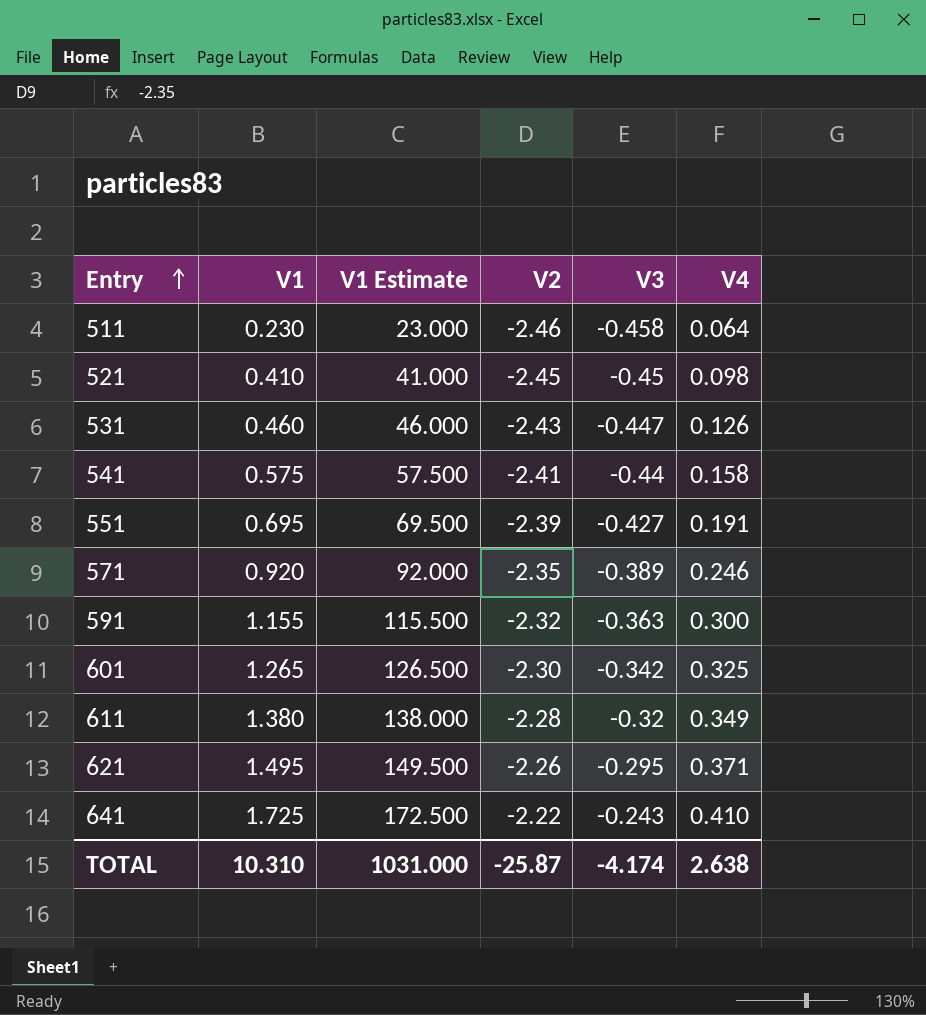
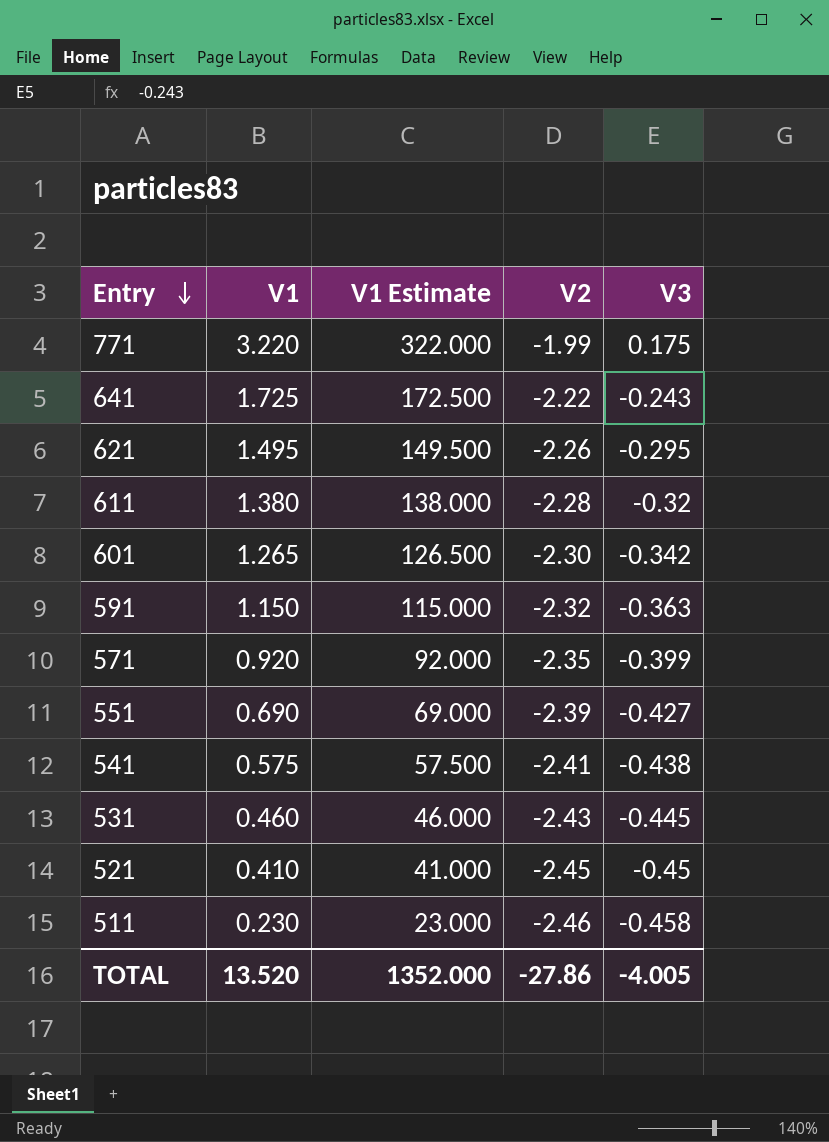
row order: Entry ascending -> Entry descending
column V4 | position: 6 -> none
row 771: none -> 3.220 | 322.000 | -1.99 | 0.175
591 | V1: 1.155 -> 1.150
591 | V1 Estimate: 115.500 -> 115.000
571 | V3: -0.389 -> -0.399
551 | V1: 0.695 -> 0.690
551 | V1 Estimate: 69.500 -> 69.000
541 | V3: -0.44 -> -0.438
531 | V3: -0.447 -> -0.445
TOTAL | V1: 10.310 -> 13.520
TOTAL | V1 Estimate: 1031.000 -> 1352.000
TOTAL | V2: -25.87 -> -27.86
TOTAL | V3: -4.174 -> -4.005

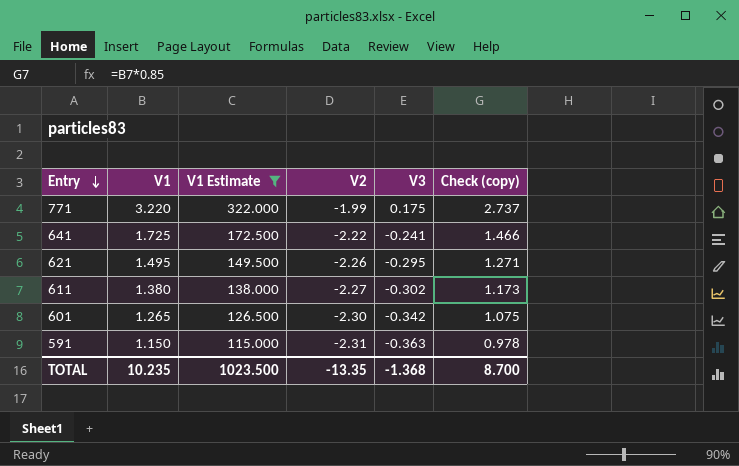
filter: none -> V1 Estimate >= 115.000
column Check (copy) | formula: none -> [V1] * 0.85
641 | V3: -0.243 -> -0.241
611 | V2: -2.28 -> -2.27
611 | V3: -0.32 -> -0.302
591 | V2: -2.32 -> -2.31
TOTAL | V1: 13.520 -> 10.235
TOTAL | V1 Estimate: 1352.000 -> 1023.500
TOTAL | V2: -27.86 -> -13.35
TOTAL | V3: -4.005 -> -1.368

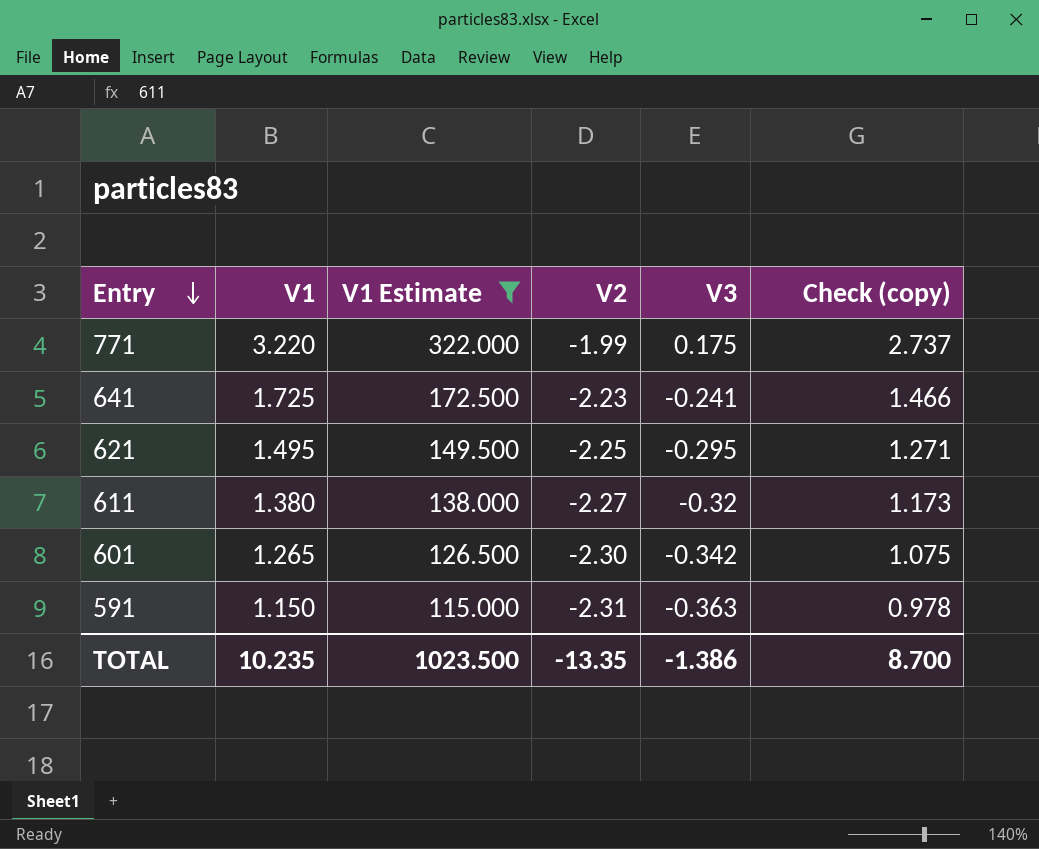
641 | V2: -2.22 -> -2.23
621 | V2: -2.26 -> -2.25
611 | V3: -0.302 -> -0.32
TOTAL | V3: -1.368 -> -1.386

